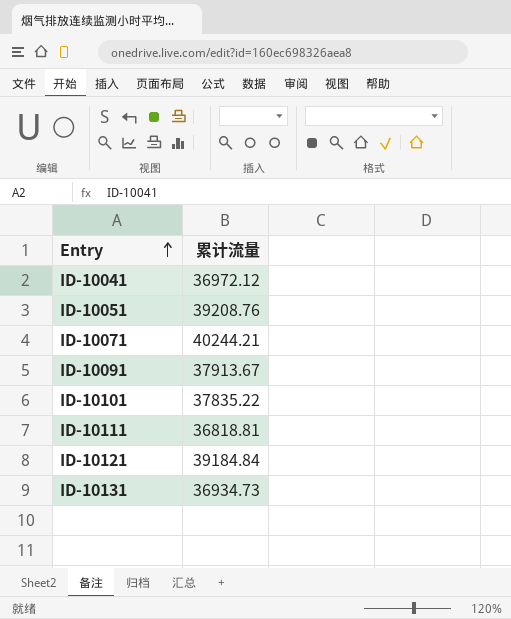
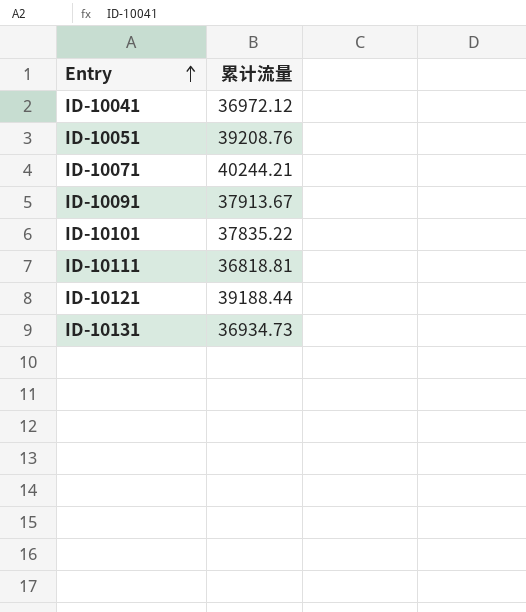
ID-10121 | 累计流量: 39184.84 -> 39188.44

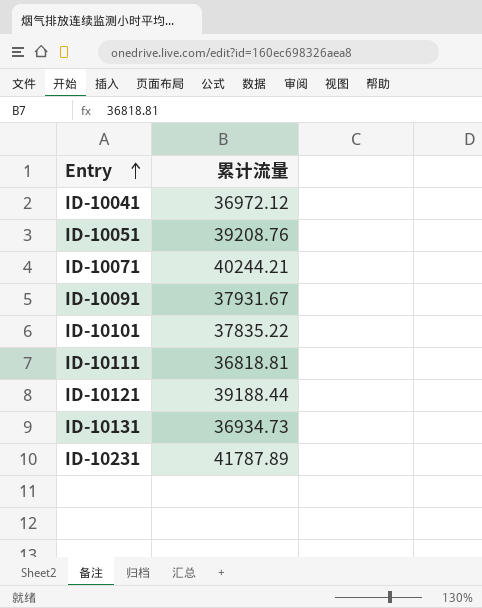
ID-10091 | 累计流量: 37913.67 -> 37931.67
row ID-10231: none -> 41787.89

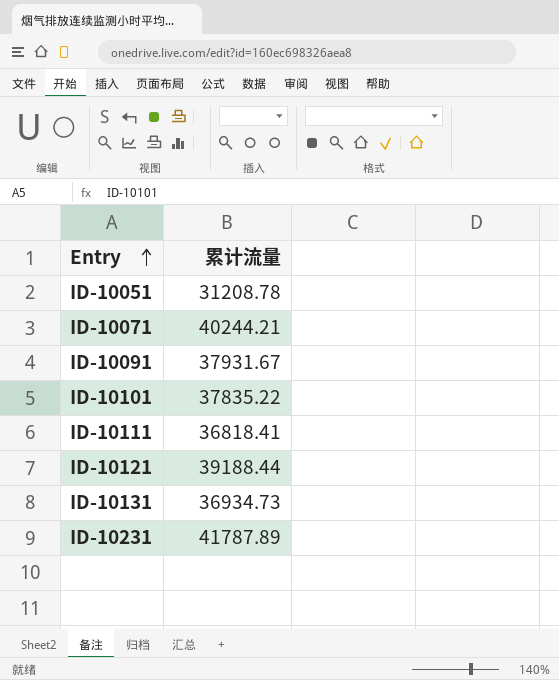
row ID-10041: 36972.12 -> none
ID-10051 | 累计流量: 39208.76 -> 31208.78
ID-10111 | 累计流量: 36818.81 -> 36818.41

